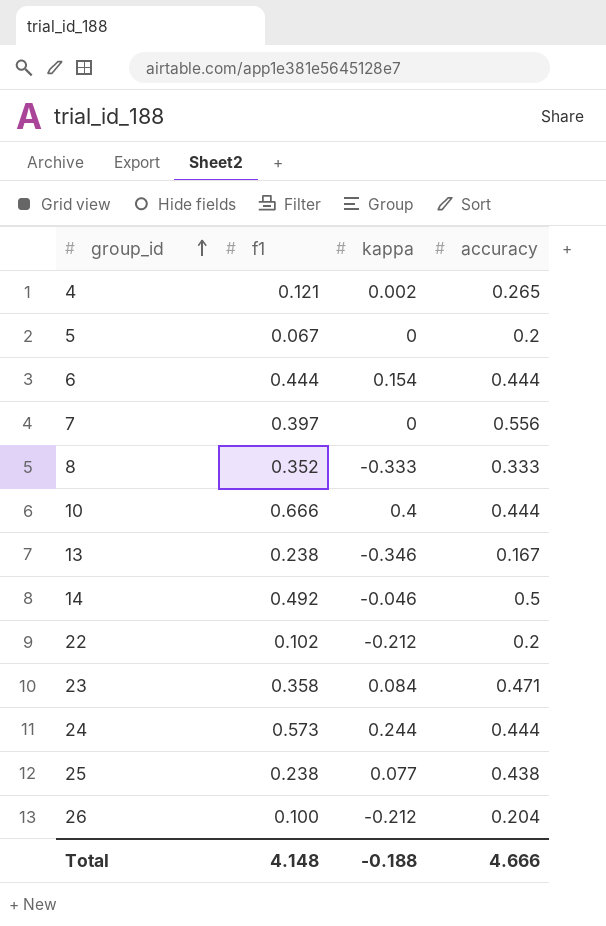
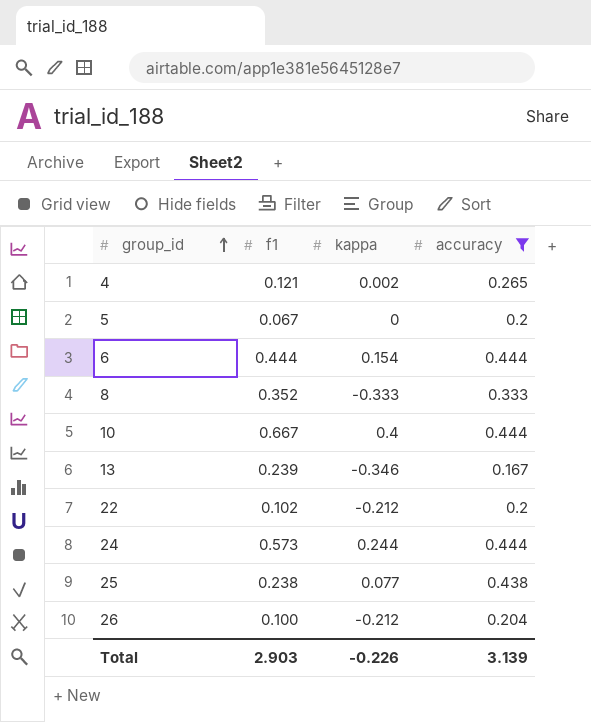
filter: none -> accuracy <= 0.444
10 | f1: 0.666 -> 0.667
13 | f1: 0.238 -> 0.239
Total | f1: 4.148 -> 2.903
Total | kappa: -0.188 -> -0.226
Total | accuracy: 4.666 -> 3.139

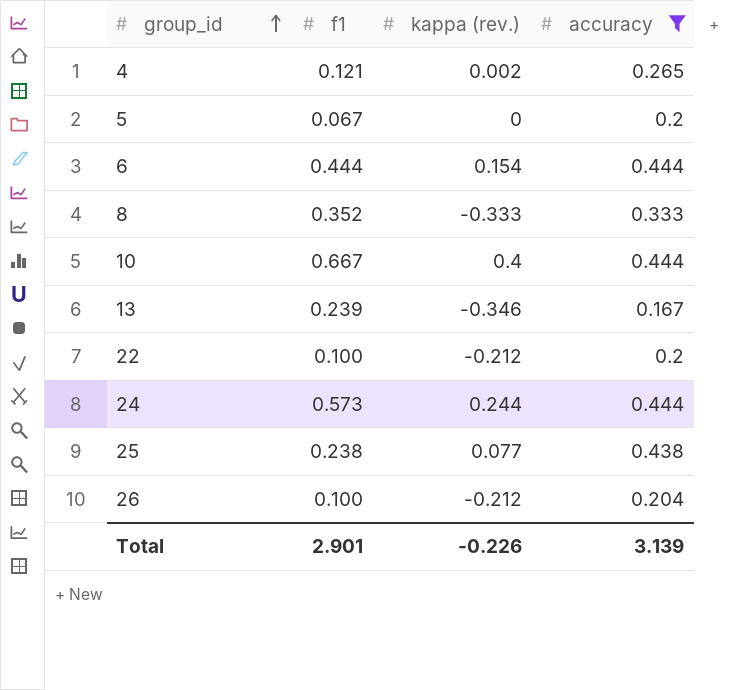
column name: kappa -> kappa (rev.)
22 | f1: 0.102 -> 0.100
Total | f1: 2.903 -> 2.901

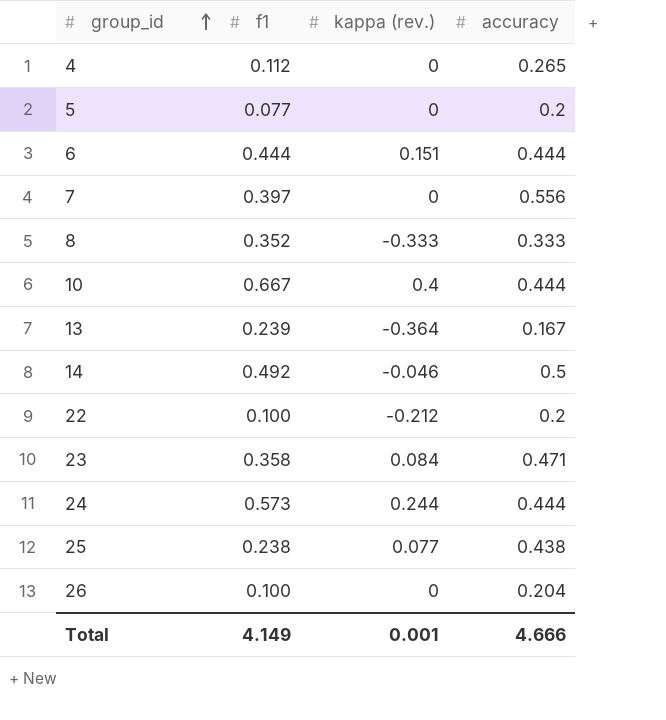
filter: accuracy <= 0.444 -> none
4 | f1: 0.121 -> 0.112
4 | kappa (rev.): 0.002 -> 0
5 | f1: 0.067 -> 0.077
6 | kappa (rev.): 0.154 -> 0.151
13 | kappa (rev.): -0.346 -> -0.364
26 | kappa (rev.): -0.212 -> 0
Total | f1: 2.901 -> 4.149
Total | kappa (rev.): -0.226 -> 0.001
Total | accuracy: 3.139 -> 4.666

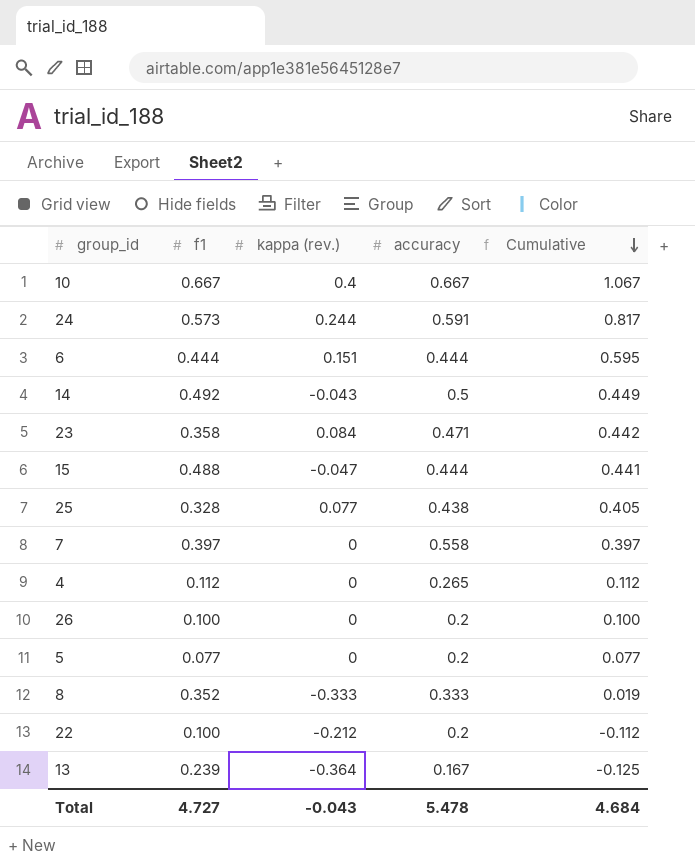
row order: group_id ascending -> Cumulative descending
column Cumulative | formula: none -> [f1] + [kappa (rev.)]
10 | accuracy: 0.444 -> 0.667
24 | accuracy: 0.444 -> 0.591
14 | kappa (rev.): -0.046 -> -0.043
row 15: none -> 0.488 | -0.047 | 0.444 | 0.441
25 | f1: 0.238 -> 0.328
7 | accuracy: 0.556 -> 0.558
26 | accuracy: 0.204 -> 0.2
Total | f1: 4.149 -> 4.727
Total | kappa (rev.): 0.001 -> -0.043
Total | accuracy: 4.666 -> 5.478

